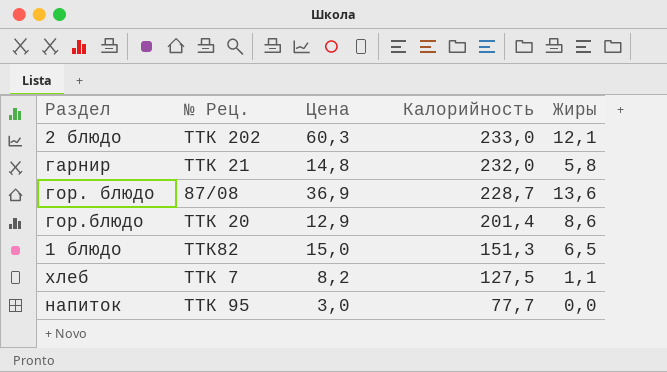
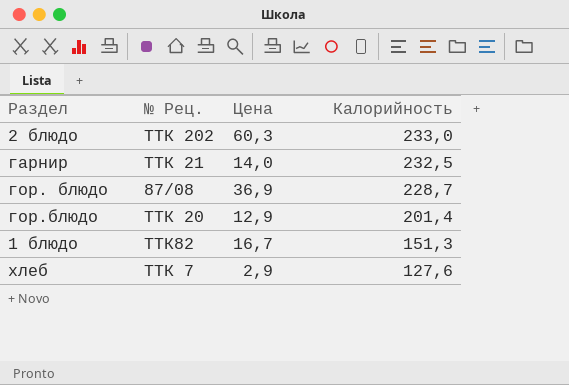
column Жиры | position: 5 -> none
row напиток: ТТК 95 | 3,0 | 77,7 | 0,0 -> none
гарнир | Цена: 14,8 -> 14,0
гарнир | Калорийность: 232,0 -> 232,5
1 блюдо | Цена: 15,0 -> 16,7
хлеб | Цена: 8,2 -> 2,9
хлеб | Калорийность: 127,5 -> 127,6

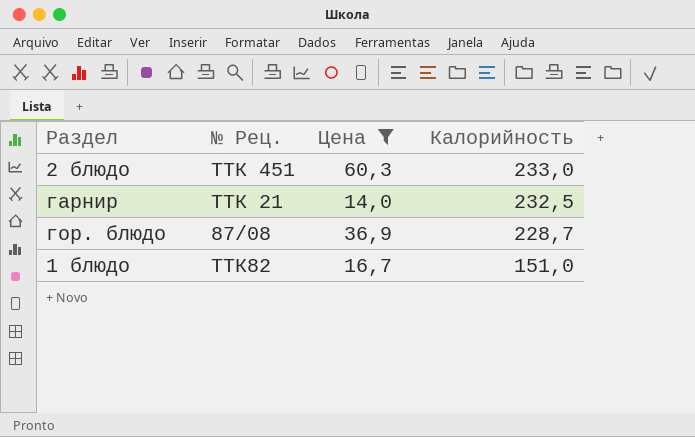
filter: none -> Цена >= 14,0
2 блюдо | № Рец.: ТТК 202 -> ТТК 451
1 блюдо | Калорийность: 151,3 -> 151,0

